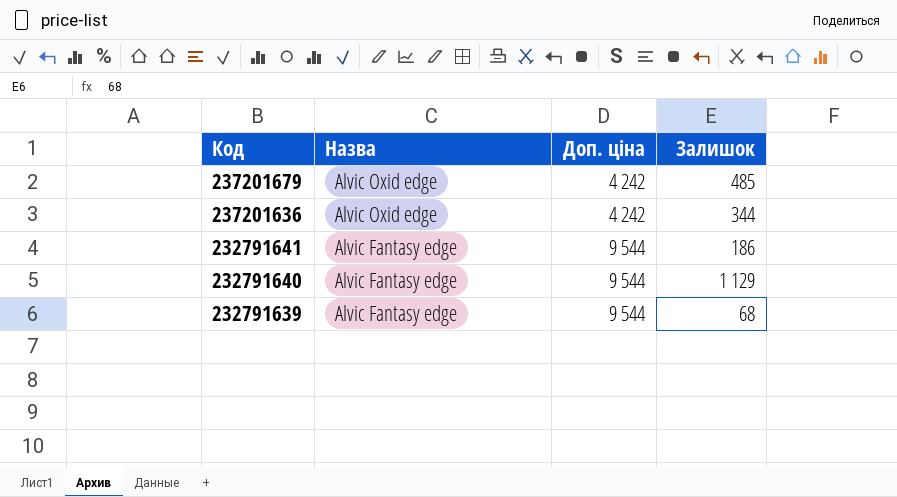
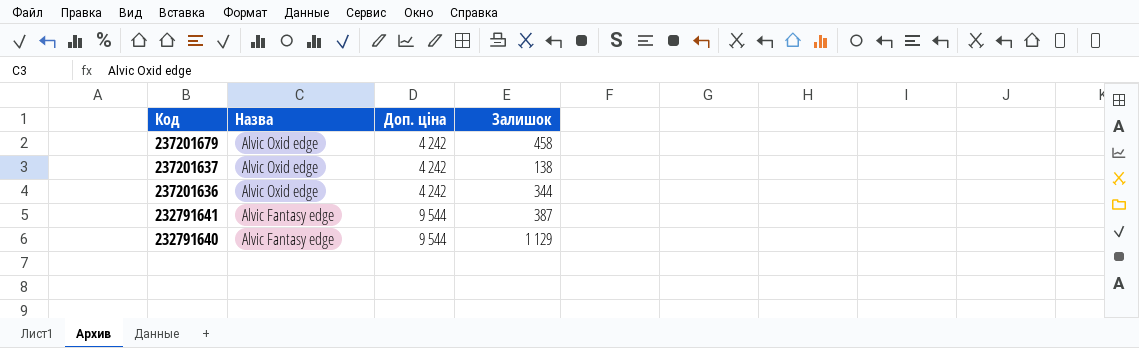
row 232791639: Alvic Fantasy edge | 9 544 | 68 -> none
237201679 | Залишок: 485 -> 458
row 237201637: none -> Alvic Oxid edge | 4 242 | 138
232791641 | Залишок: 186 -> 387

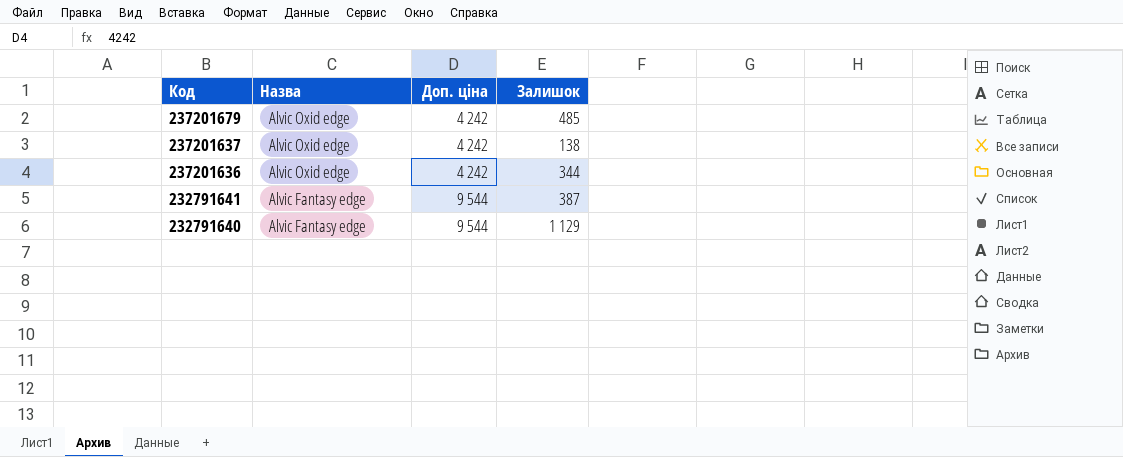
237201679 | Залишок: 458 -> 485

